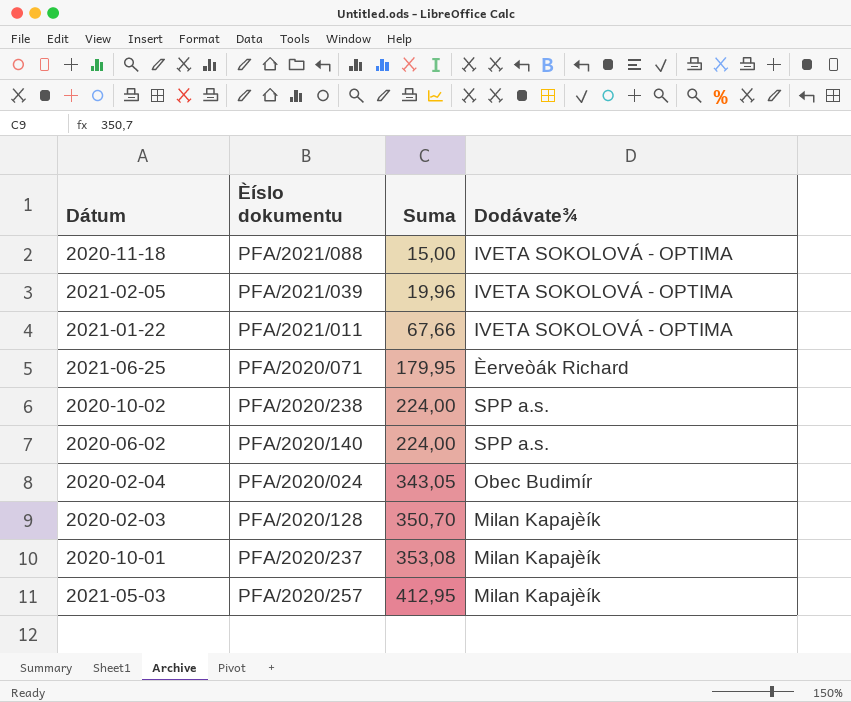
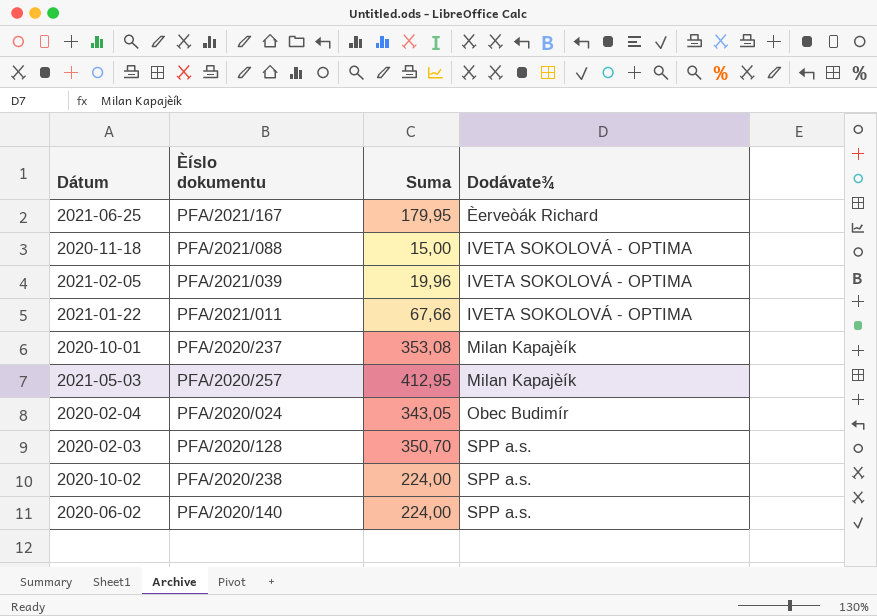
row order: Suma ascending -> Dodávate¾ ascending
2021-06-25 | Èíslo dokumentu: PFA/2020/071 -> PFA/2021/167
2020-02-03 | Dodávate¾: Milan Kapajèík -> SPP a.s.

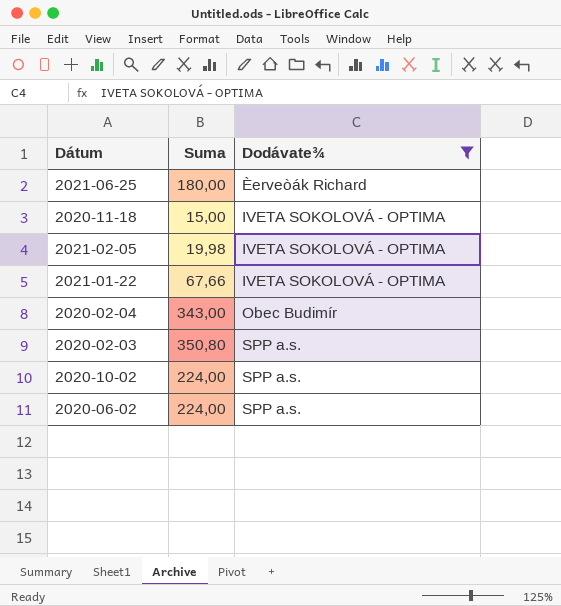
filter: none -> Dodávate¾ != Milan Kapajèík
column Èíslo dokumentu | position: 2 -> none
2021-06-25 | Suma: 179,95 -> 180,00
2021-02-05 | Suma: 19,96 -> 19,98
2020-02-04 | Suma: 343,05 -> 343,00
2020-02-03 | Suma: 350,70 -> 350,80

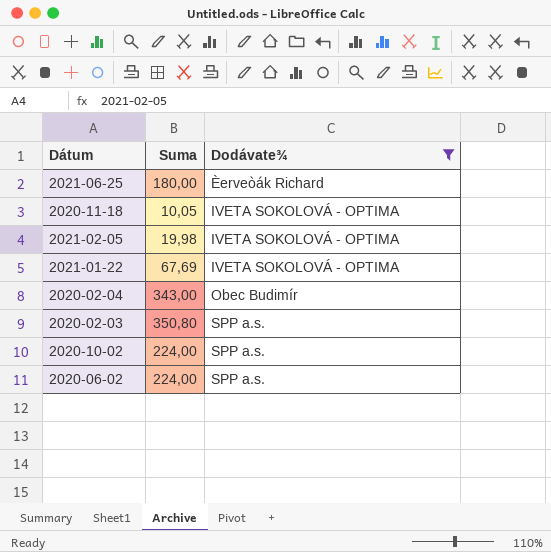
2020-11-18 | Suma: 15,00 -> 10,05
2021-01-22 | Suma: 67,66 -> 67,69

